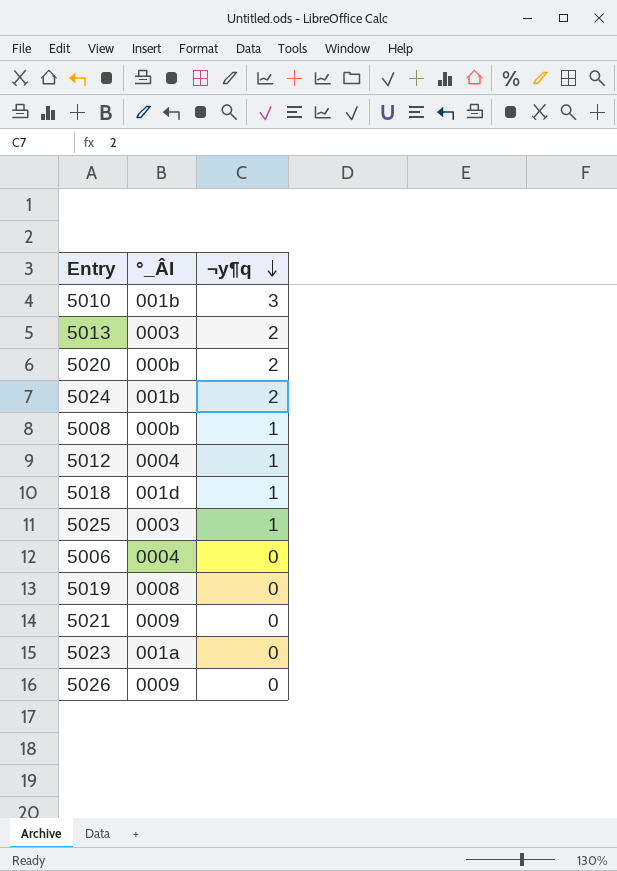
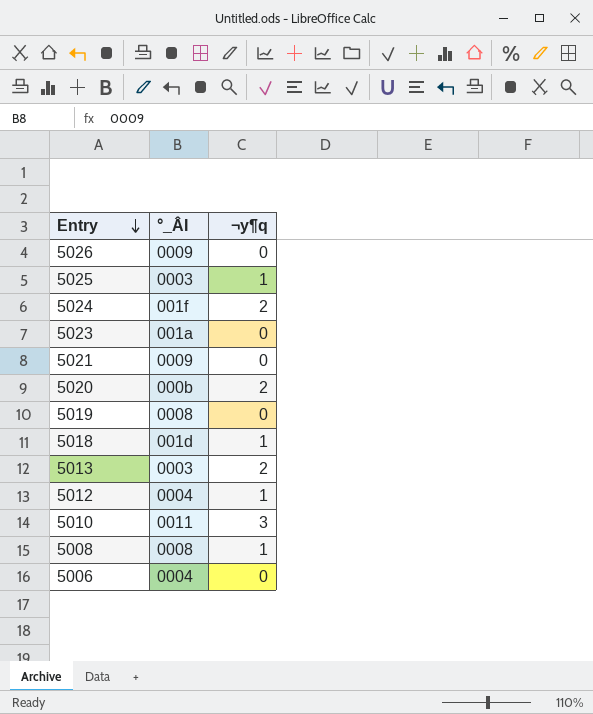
row order: ¬y¶q descending -> Entry descending
5024 | °_ÂI: 001b -> 001f
5010 | °_ÂI: 001b -> 0011
5008 | °_ÂI: 000b -> 0008

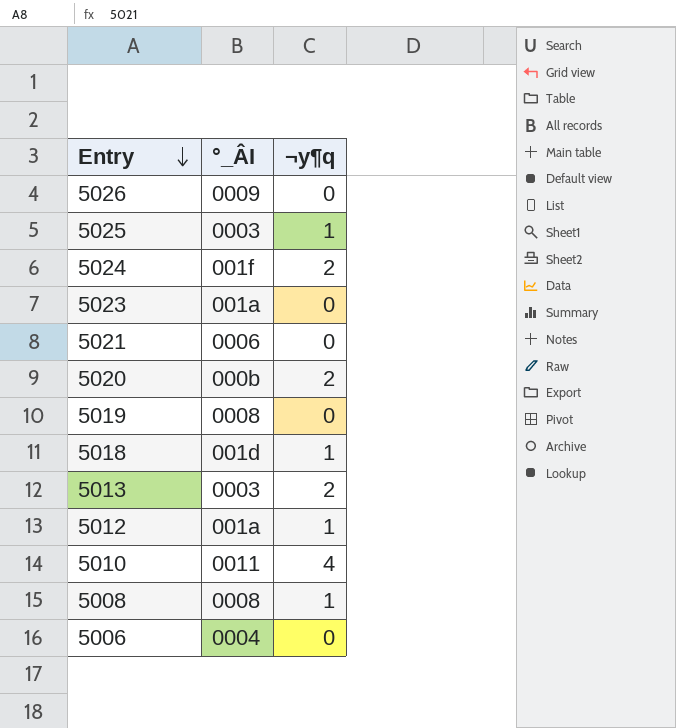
5021 | °_ÂI: 0009 -> 0006
5012 | °_ÂI: 0004 -> 001a
5010 | ¬y¶q: 3 -> 4

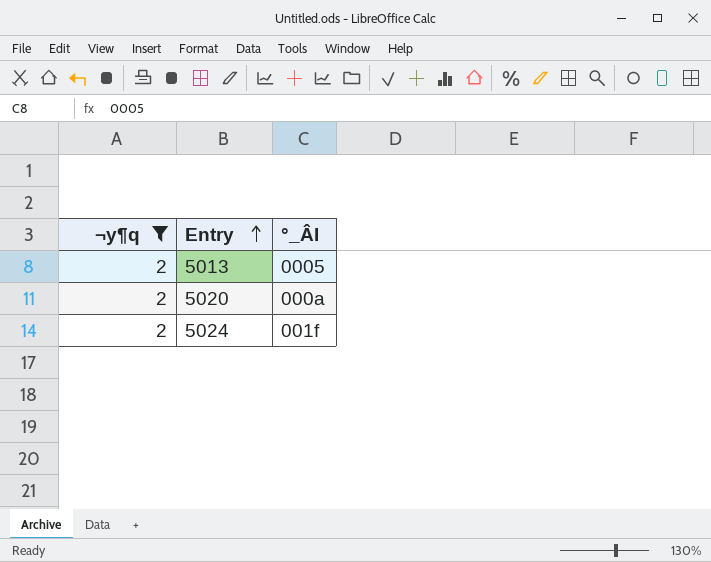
filter: none -> ¬y¶q = 2
row order: Entry descending -> Entry ascending
column ¬y¶q | position: 3 -> 1
5013 | °_ÂI: 0003 -> 0005
5020 | °_ÂI: 000b -> 000a

